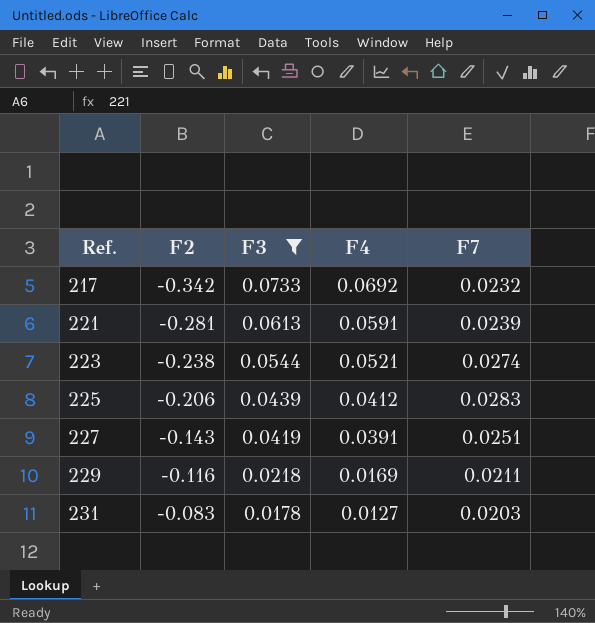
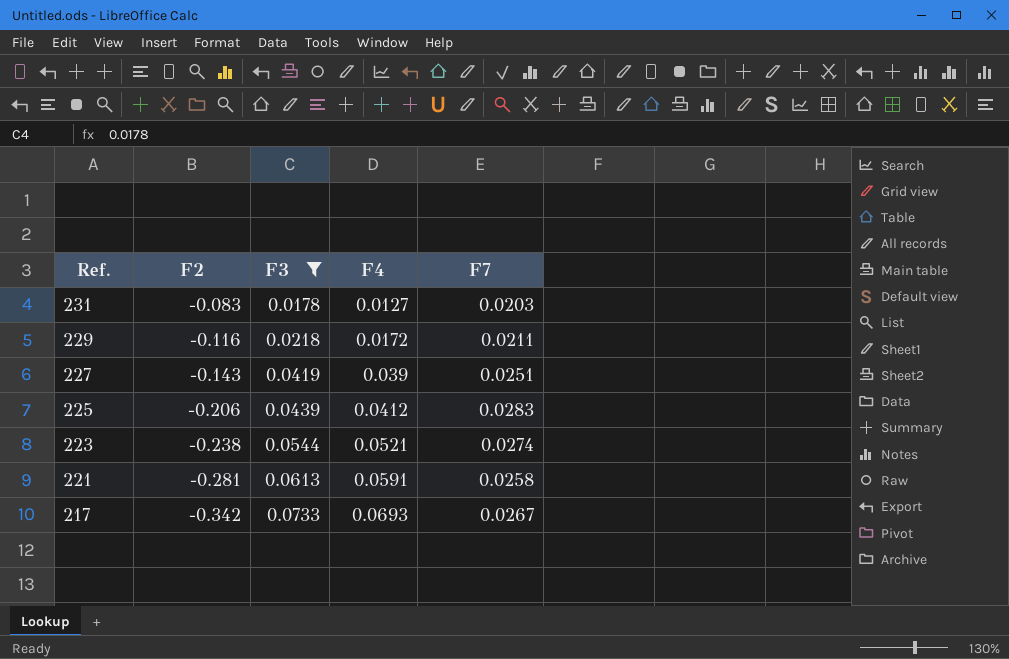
row order: Ref. ascending -> Ref. descending
229 | F4: 0.0169 -> 0.0172
227 | F4: 0.0391 -> 0.039
221 | F7: 0.0239 -> 0.0258
217 | F4: 0.0692 -> 0.0693
217 | F7: 0.0232 -> 0.0267

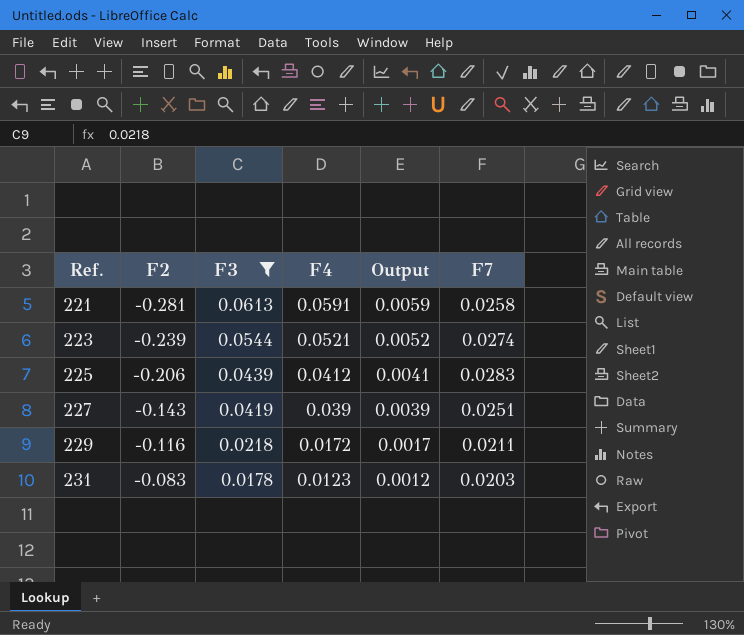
row order: Ref. descending -> Ref. ascending
column Output | formula: none -> [F4] * 0.1
row 217: -0.342 | 0.0733 | 0.0693 | 0.0267 -> none
223 | F2: -0.238 -> -0.239
231 | F4: 0.0127 -> 0.0123

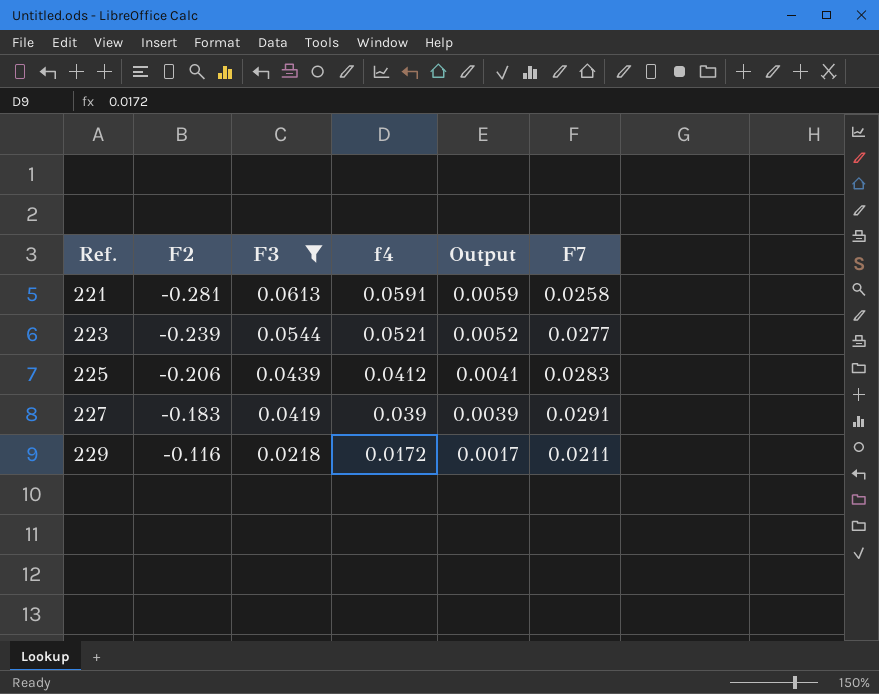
column name: F4 -> f4
row 231: -0.083 | 0.0178 | 0.0123 | 0.0012 | 0.0203 -> none
223 | F7: 0.0274 -> 0.0277
227 | F2: -0.143 -> -0.183
227 | F7: 0.0251 -> 0.0291

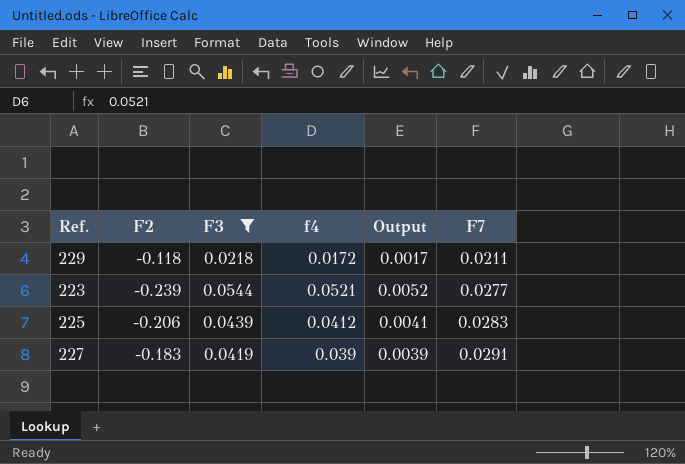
row order: Ref. ascending -> F7 ascending
row 221: -0.281 | 0.0613 | 0.0591 | 0.0059 | 0.0258 -> none
229 | F2: -0.116 -> -0.118

